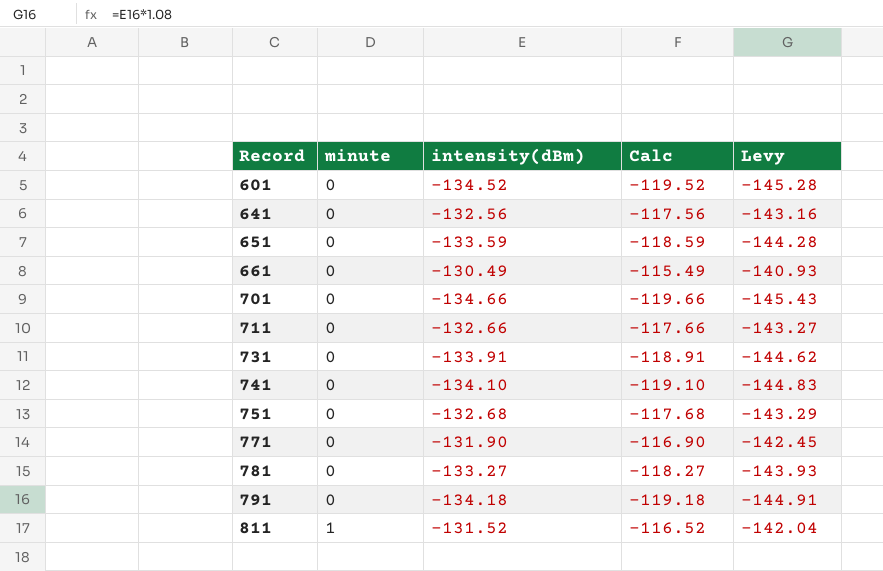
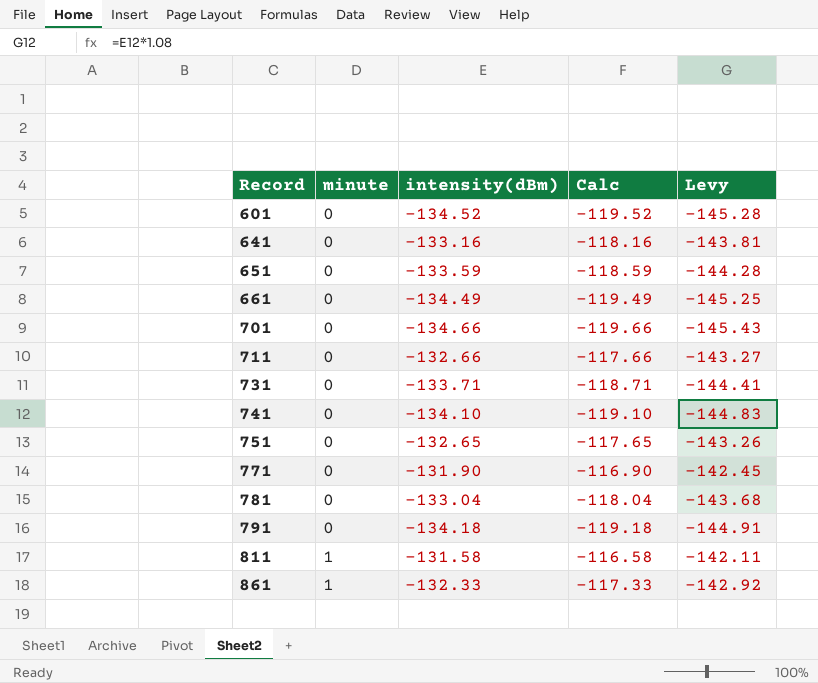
641 | intensity(dBm): -132.56 -> -133.16
641 | Calc: -117.56 -> -118.16
641 | Levy: -143.16 -> -143.81
661 | intensity(dBm): -130.49 -> -134.49
661 | Calc: -115.49 -> -119.49
661 | Levy: -140.93 -> -145.25
731 | intensity(dBm): -133.91 -> -133.71
731 | Calc: -118.91 -> -118.71
731 | Levy: -144.62 -> -144.41
751 | intensity(dBm): -132.68 -> -132.65
751 | Calc: -117.68 -> -117.65
751 | Levy: -143.29 -> -143.26
781 | intensity(dBm): -133.27 -> -133.04
781 | Calc: -118.27 -> -118.04
781 | Levy: -143.93 -> -143.68
811 | intensity(dBm): -131.52 -> -131.58
811 | Calc: -116.52 -> -116.58
811 | Levy: -142.04 -> -142.11
row 861: none -> 1 | -132.33 | -117.33 | -142.92

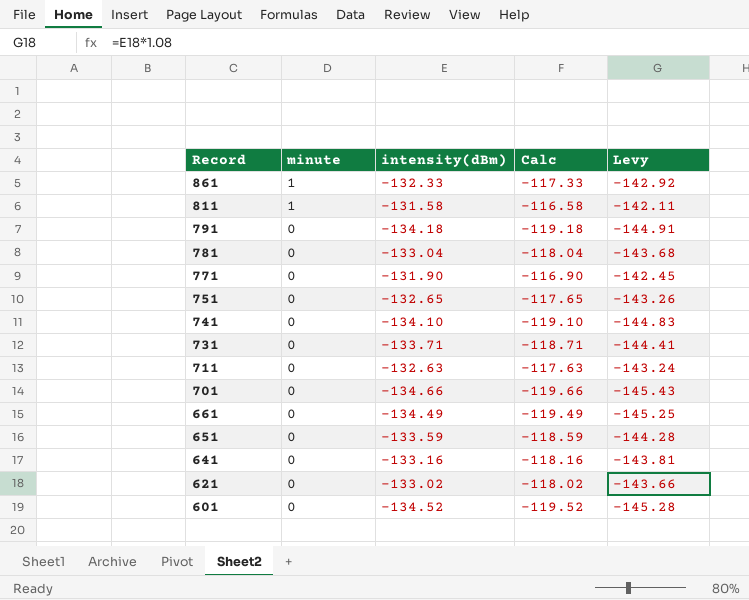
row order: Record ascending -> Record descending
711 | intensity(dBm): -132.66 -> -132.63
711 | Calc: -117.66 -> -117.63
711 | Levy: -143.27 -> -143.24
row 621: none -> 0 | -133.02 | -118.02 | -143.66

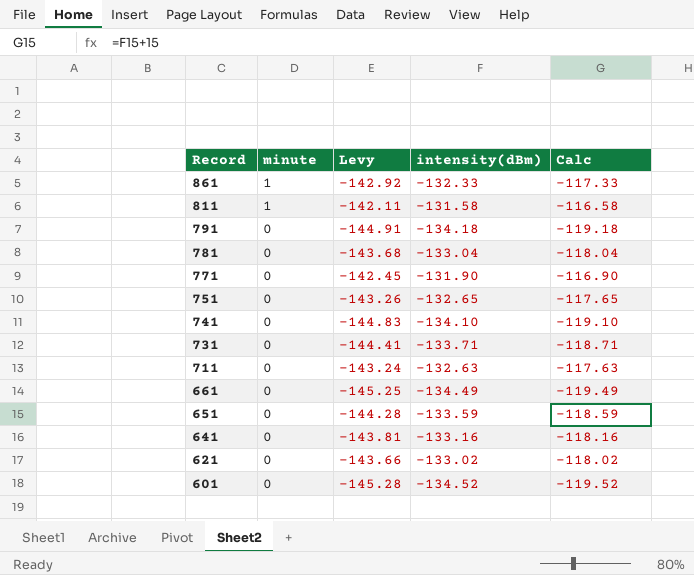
column Levy | position: 5 -> 3
row 701: 0 | -134.66 | -119.66 | -145.43 -> none

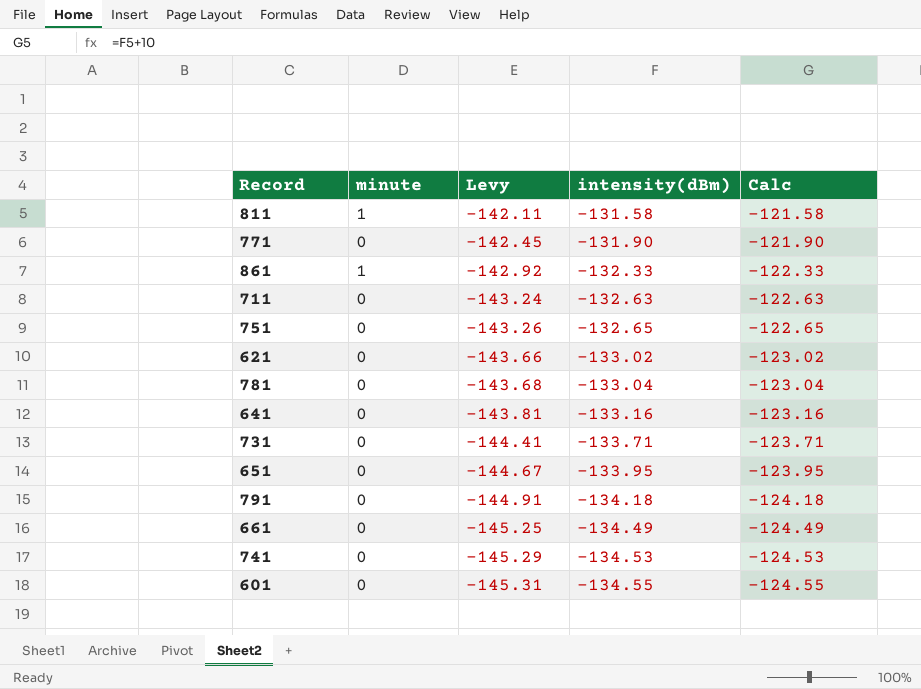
row order: Record descending -> Levy descending
column Calc | formula: [intensity(dBm)] + 15 -> [intensity(dBm)] + 10
651 | Levy: -144.28 -> -144.67
651 | intensity(dBm): -133.59 -> -133.95
741 | Levy: -144.83 -> -145.29
741 | intensity(dBm): -134.10 -> -134.53
601 | Levy: -145.28 -> -145.31
601 | intensity(dBm): -134.52 -> -134.55

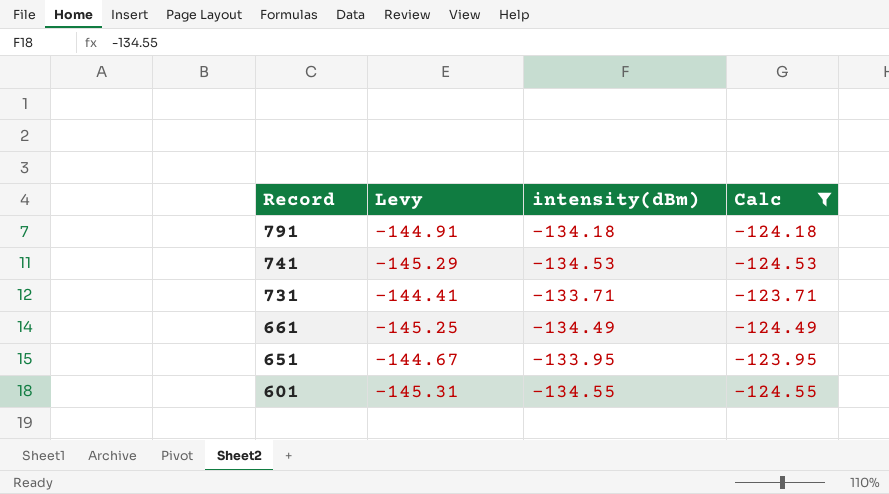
filter: none -> Calc <= -123.71
row order: Levy descending -> Record descending
column minute | position: 2 -> none

